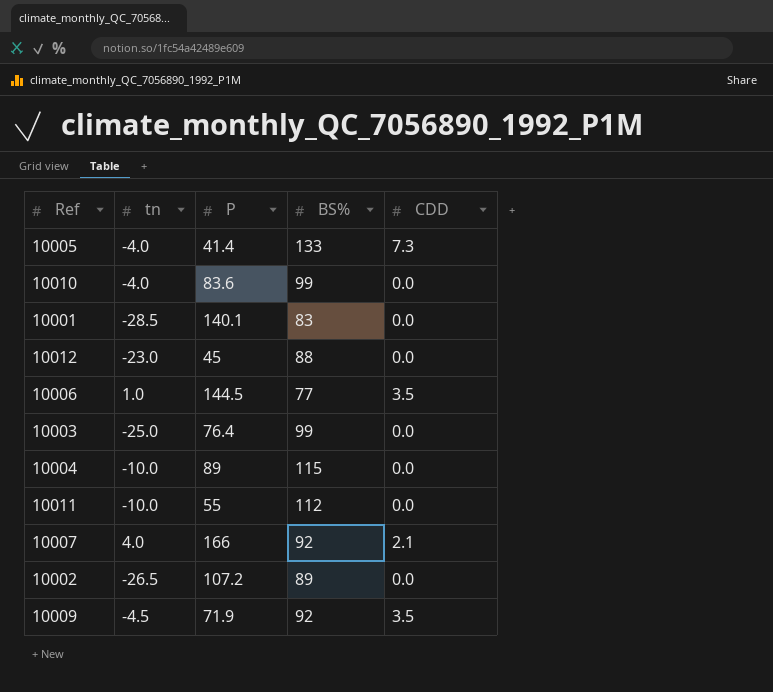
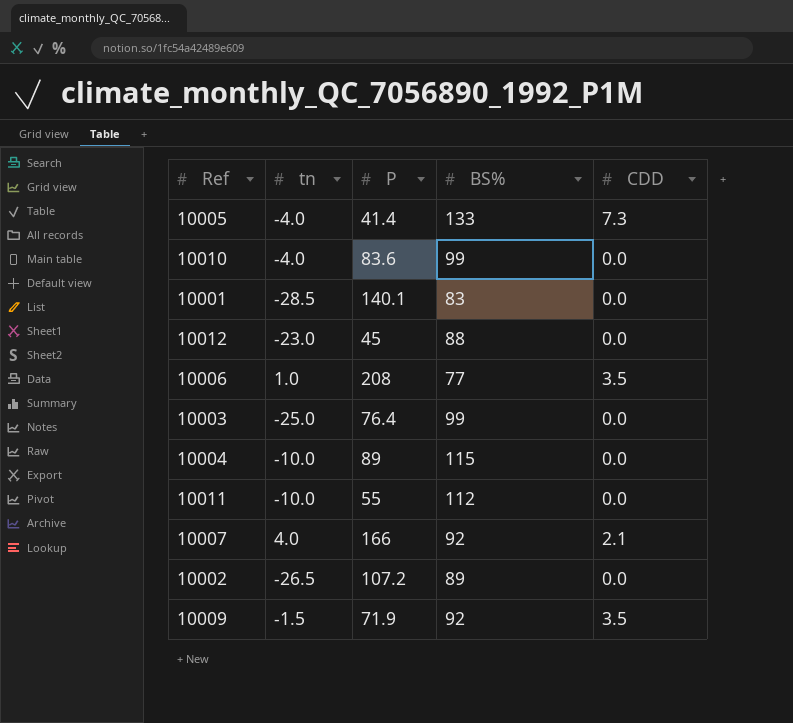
10006 | P: 144.5 -> 208
10009 | tn: -4.5 -> -1.5

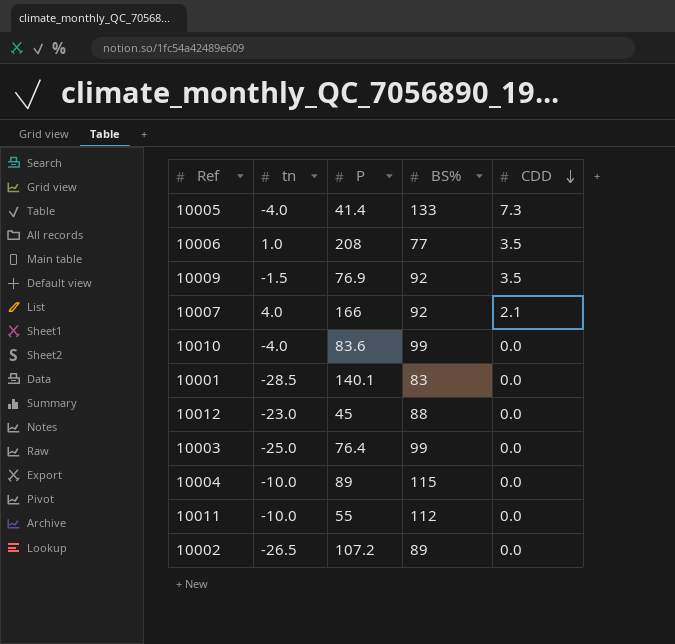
row order: none -> CDD descending
10009 | P: 71.9 -> 76.9

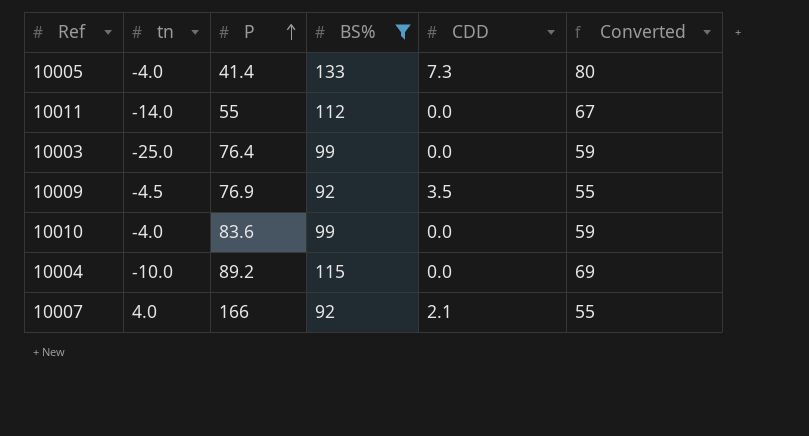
filter: none -> BS% >= 92
row order: CDD descending -> P ascending
column Converted | formula: none -> [BS%] * 0.6
10011 | tn: -10.0 -> -14.0
10009 | tn: -1.5 -> -4.5
10004 | P: 89 -> 89.2

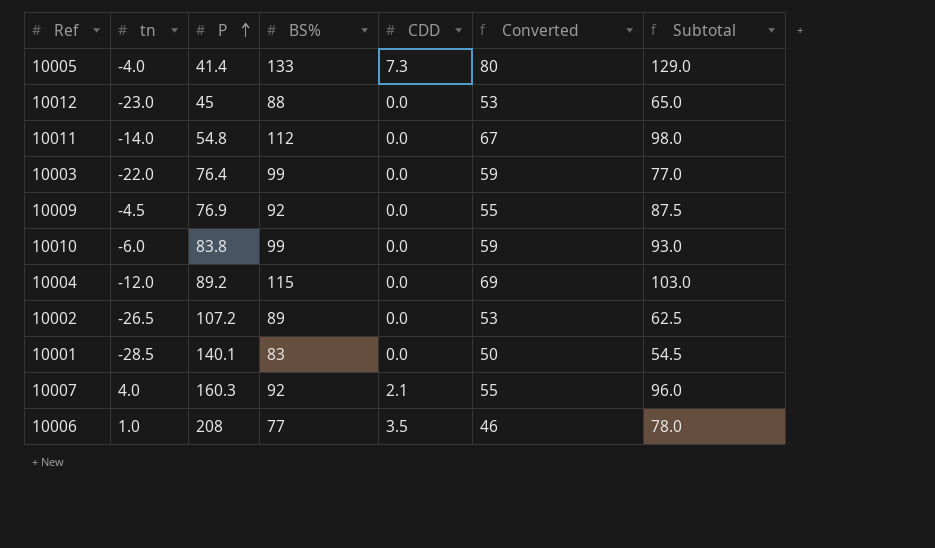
filter: BS% >= 92 -> none
column Subtotal | formula: none -> [tn] + [BS%]
10011 | P: 55 -> 54.8
10003 | tn: -25.0 -> -22.0
10009 | CDD: 3.5 -> 0.0
10010 | tn: -4.0 -> -6.0
10010 | P: 83.6 -> 83.8
10004 | tn: -10.0 -> -12.0
10007 | P: 166 -> 160.3

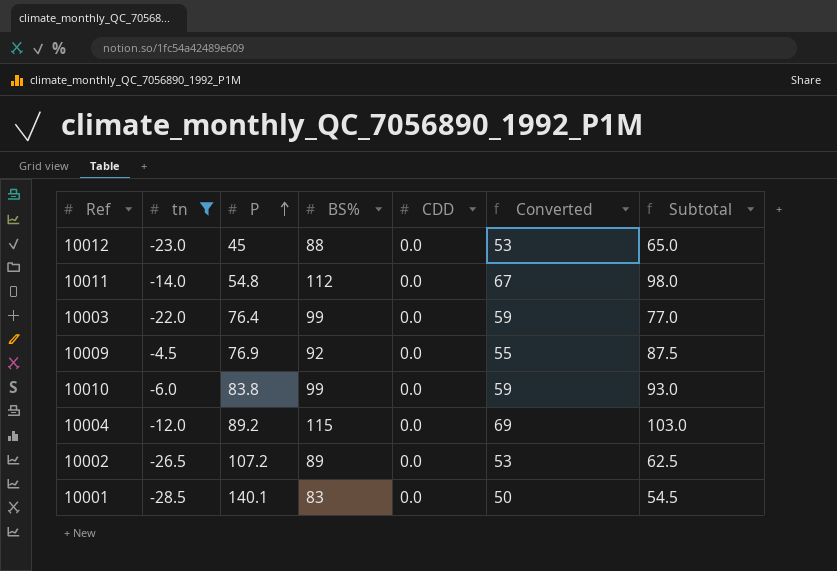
filter: none -> tn <= -4.5

